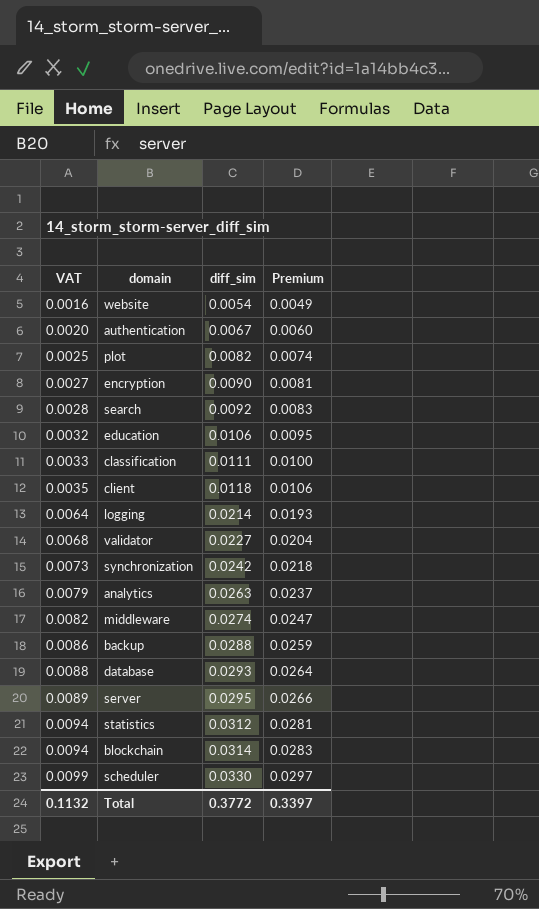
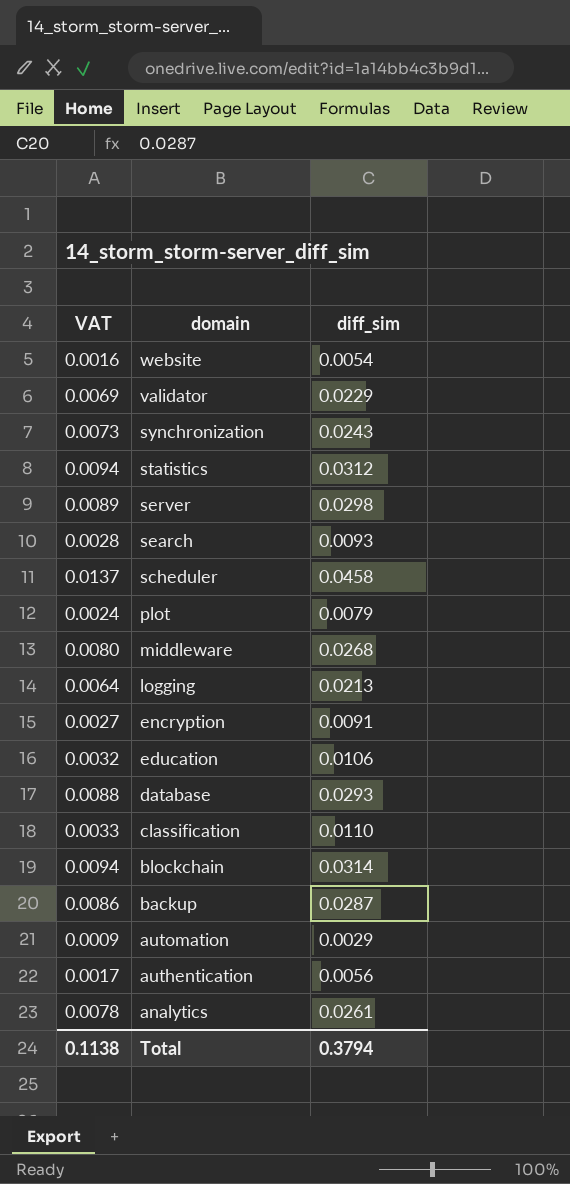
row order: VAT ascending -> domain descending
column Premium | formula: [diff_sim] * 0.9 -> none
row client: 0.0035 | 0.0118 | 0.0106 -> none
validator | VAT: 0.0068 -> 0.0069
validator | diff_sim: 0.0227 -> 0.0229
synchronization | diff_sim: 0.0242 -> 0.0243
server | diff_sim: 0.0295 -> 0.0298
search | diff_sim: 0.0092 -> 0.0093
scheduler | VAT: 0.0099 -> 0.0137
scheduler | diff_sim: 0.0330 -> 0.0458
plot | VAT: 0.0025 -> 0.0024
plot | diff_sim: 0.0082 -> 0.0079
middleware | VAT: 0.0082 -> 0.0080
middleware | diff_sim: 0.0274 -> 0.0268
logging | diff_sim: 0.0214 -> 0.0213
encryption | diff_sim: 0.0090 -> 0.0091
classification | diff_sim: 0.0111 -> 0.0110
backup | diff_sim: 0.0288 -> 0.0287
row automation: none -> 0.0009 | 0.0029
authentication | VAT: 0.0020 -> 0.0017
authentication | diff_sim: 0.0067 -> 0.0056
analytics | VAT: 0.0079 -> 0.0078
analytics | diff_sim: 0.0263 -> 0.0261
Total | VAT: 0.1132 -> 0.1138
Total | diff_sim: 0.3772 -> 0.3794

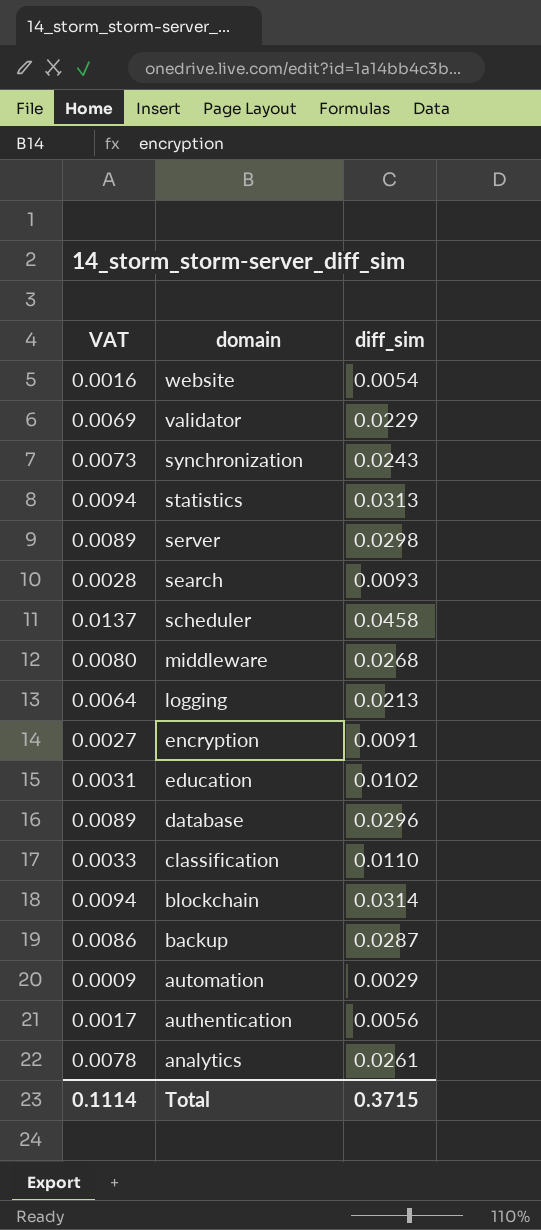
row plot: 0.0024 | 0.0079 -> none
statistics | diff_sim: 0.0312 -> 0.0313
education | VAT: 0.0032 -> 0.0031
education | diff_sim: 0.0106 -> 0.0102
database | VAT: 0.0088 -> 0.0089
database | diff_sim: 0.0293 -> 0.0296
Total | VAT: 0.1138 -> 0.1114
Total | diff_sim: 0.3794 -> 0.3715

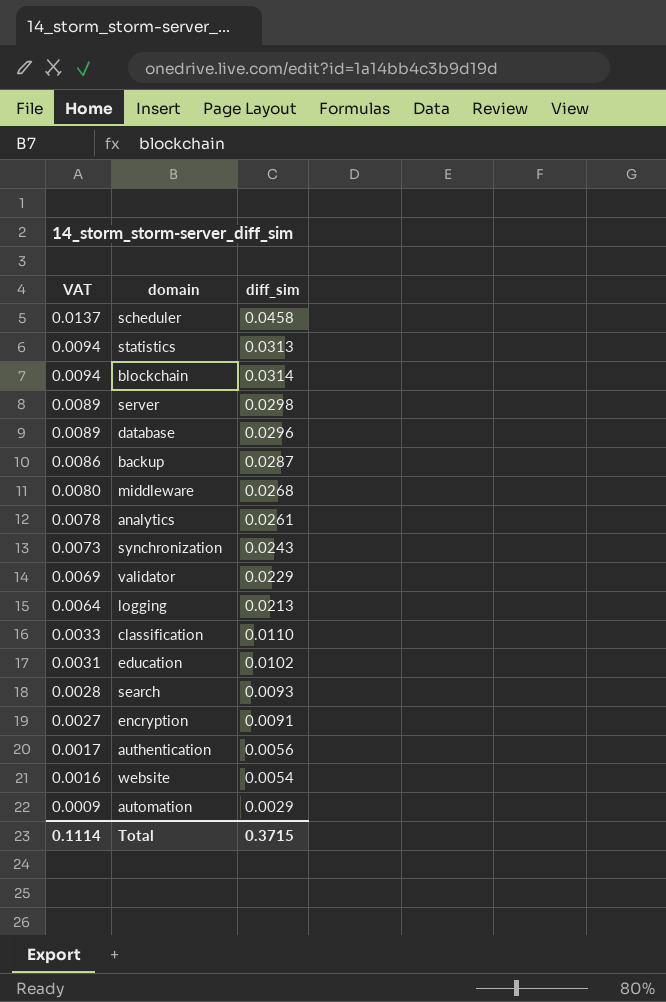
row order: domain descending -> VAT descending

